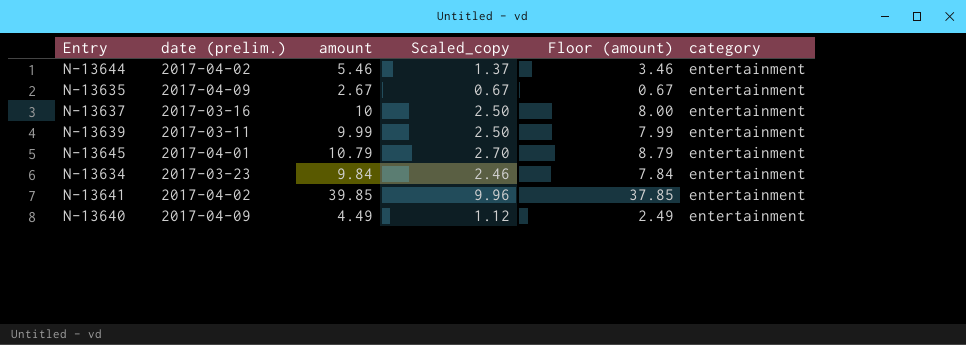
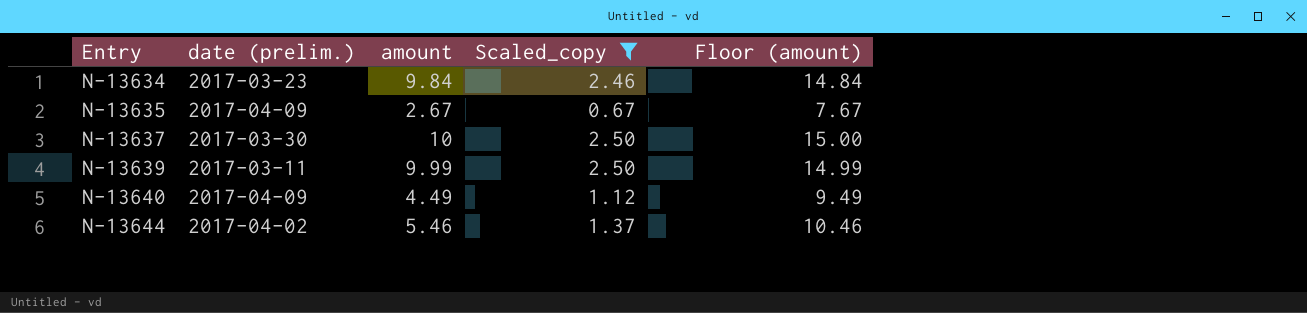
filter: none -> Scaled_copy <= 2.50
row order: none -> Entry ascending
column category | position: 6 -> none
column Floor (amount) | formula: [amount] - 2 -> [amount] + 5
N-13637 | date (prelim.): 2017-03-16 -> 2017-03-30

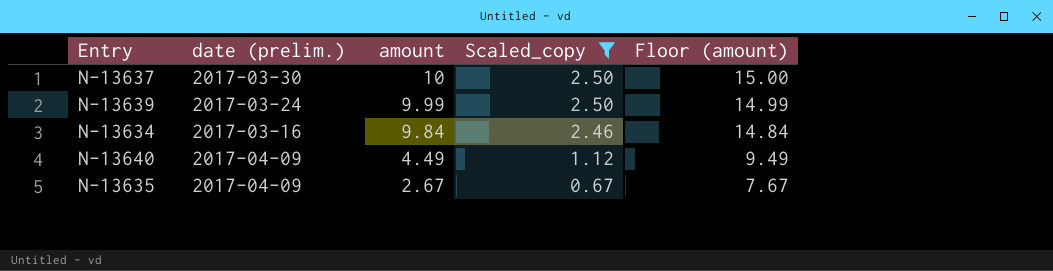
row order: Entry ascending -> amount descending
row N-13644: 2017-04-02 | 5.46 | 1.37 | 10.46 -> none
N-13639 | date (prelim.): 2017-03-11 -> 2017-03-24
N-13634 | date (prelim.): 2017-03-23 -> 2017-03-16

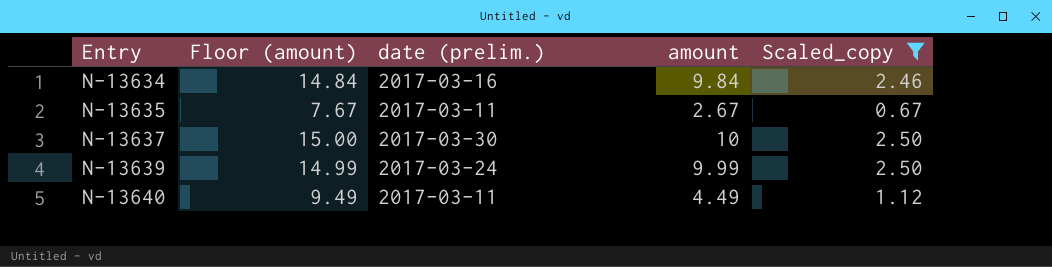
row order: amount descending -> Entry ascending
column Floor (amount) | position: 5 -> 2
N-13635 | date (prelim.): 2017-04-09 -> 2017-03-11
N-13640 | date (prelim.): 2017-04-09 -> 2017-03-11

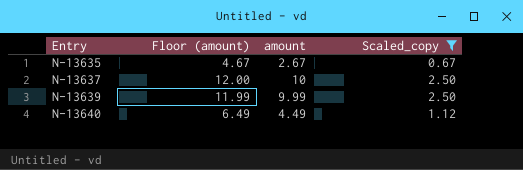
column date (prelim.) | position: 3 -> none
column Floor (amount) | formula: [amount] + 5 -> [amount] + 2
row N-13634: 14.84 | 2017-03-16 | 9.84 | 2.46 -> none

